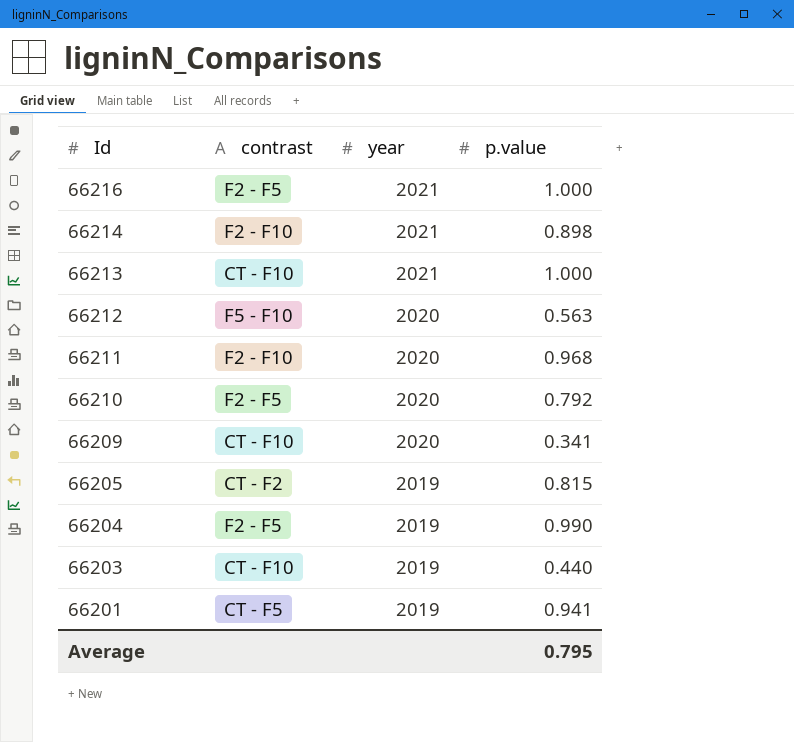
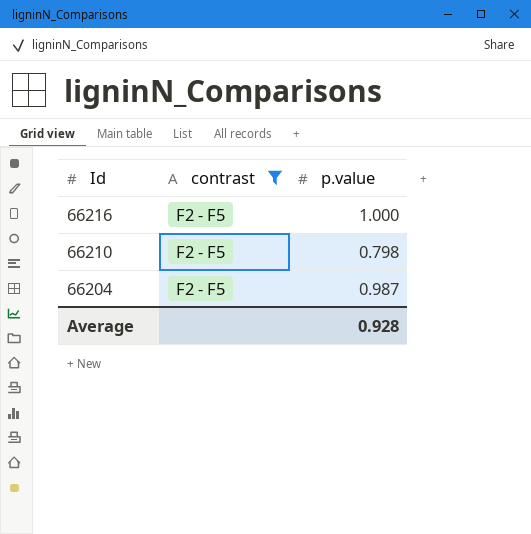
filter: none -> contrast = F2 - F5
column year | position: 3 -> none
66210 | p.value: 0.792 -> 0.798
66204 | p.value: 0.990 -> 0.987
Average | p.value: 0.795 -> 0.928

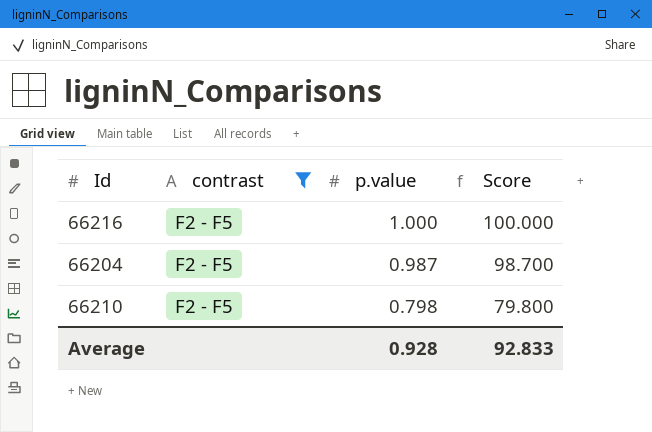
row order: Id descending -> p.value descending
column Score | formula: none -> [p.value] * 100

